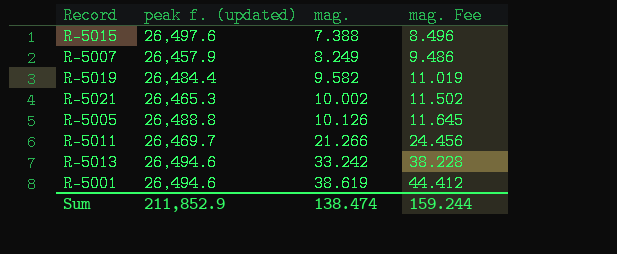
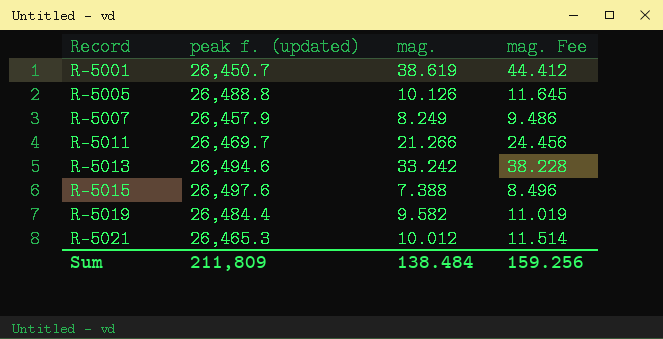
row order: mag. ascending -> Record ascending
R-5001 | peak f. (updated): 26,494.6 -> 26,450.7
R-5021 | mag.: 10.002 -> 10.012
R-5021 | mag. Fee: 11.502 -> 11.514
Sum | peak f. (updated): 211,852.9 -> 211,809
Sum | mag.: 138.474 -> 138.484
Sum | mag. Fee: 159.244 -> 159.256

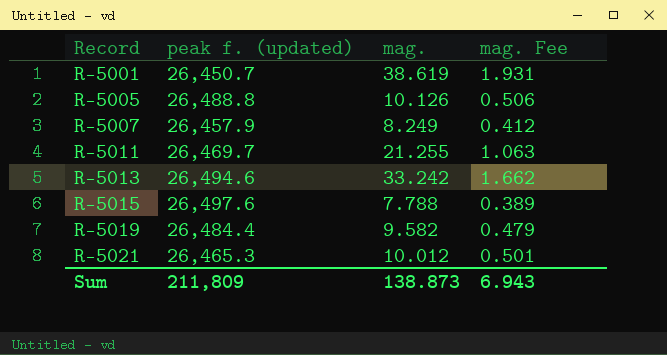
column mag. Fee | formula: [mag.] * 1.15 -> [mag.] * 0.05
R-5011 | mag.: 21.266 -> 21.255
R-5015 | mag.: 7.388 -> 7.788
Sum | mag.: 138.484 -> 138.873
Sum | mag. Fee: 159.256 -> 6.943

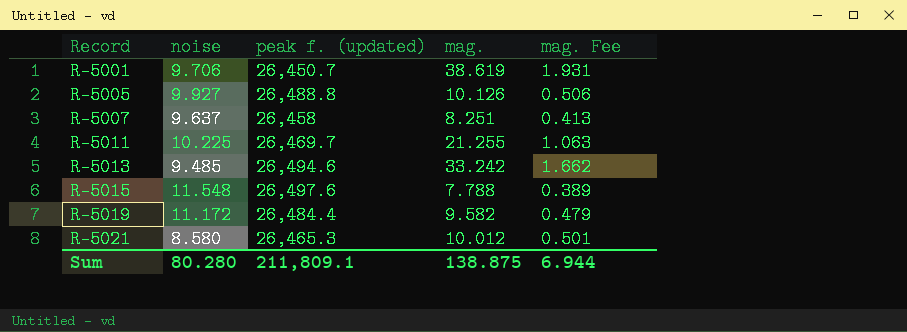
column noise | position: none -> 2
R-5007 | peak f. (updated): 26,457.9 -> 26,458
R-5007 | mag.: 8.249 -> 8.251
R-5007 | mag. Fee: 0.412 -> 0.413
Sum | peak f. (updated): 211,809 -> 211,809.1
Sum | mag.: 138.873 -> 138.875
Sum | mag. Fee: 6.943 -> 6.944

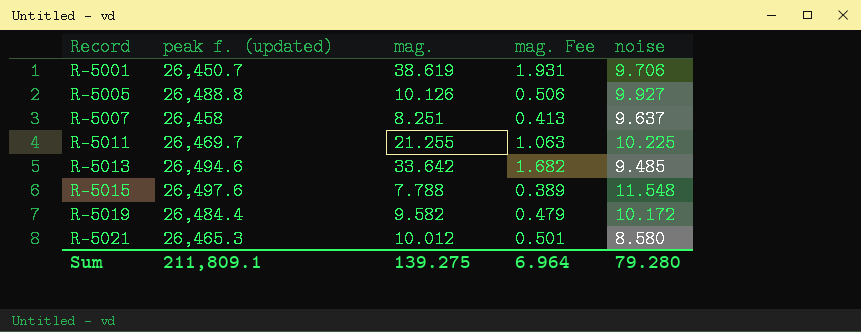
column noise | position: 2 -> 5
R-5013 | mag.: 33.242 -> 33.642
R-5013 | mag. Fee: 1.662 -> 1.682
R-5019 | noise: 11.172 -> 10.172
Sum | mag.: 138.875 -> 139.275
Sum | mag. Fee: 6.944 -> 6.964
Sum | noise: 80.280 -> 79.280

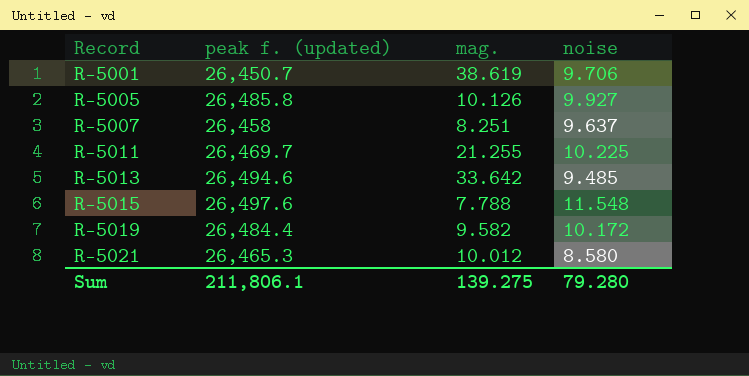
column mag. Fee | formula: [mag.] * 0.05 -> none
R-5005 | peak f. (updated): 26,488.8 -> 26,485.8
Sum | peak f. (updated): 211,809.1 -> 211,806.1

